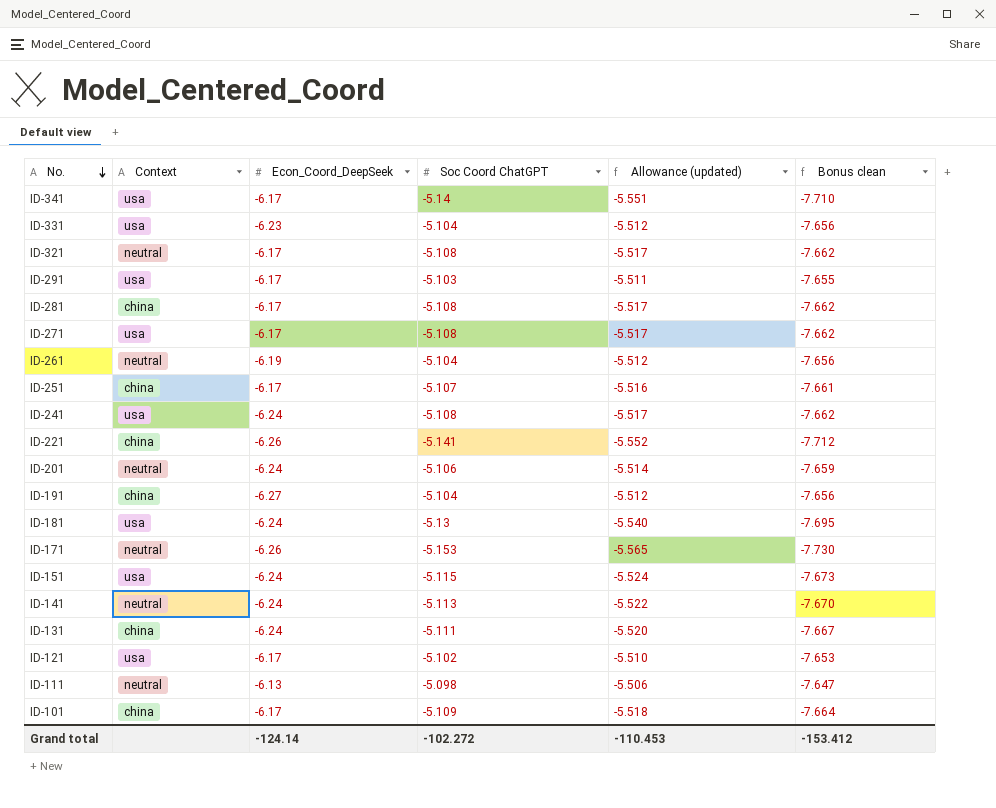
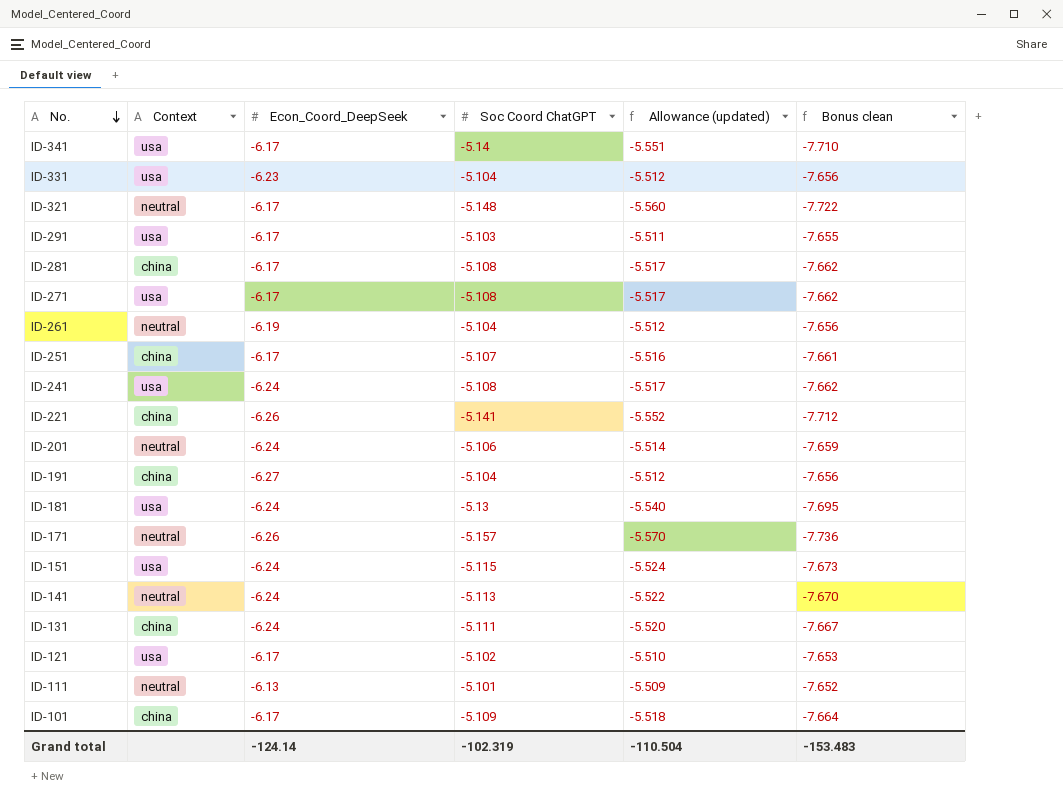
ID-321 | Soc Coord ChatGPT: -5.108 -> -5.148
ID-321 | Allowance (updated): -5.517 -> -5.560
ID-321 | Bonus clean: -7.662 -> -7.722
ID-171 | Soc Coord ChatGPT: -5.153 -> -5.157
ID-171 | Allowance (updated): -5.565 -> -5.570
ID-171 | Bonus clean: -7.730 -> -7.736
ID-111 | Soc Coord ChatGPT: -5.098 -> -5.101
ID-111 | Allowance (updated): -5.506 -> -5.509
ID-111 | Bonus clean: -7.647 -> -7.652
Grand total | Soc Coord ChatGPT: -102.272 -> -102.319
Grand total | Allowance (updated): -110.453 -> -110.504
Grand total | Bonus clean: -153.412 -> -153.483

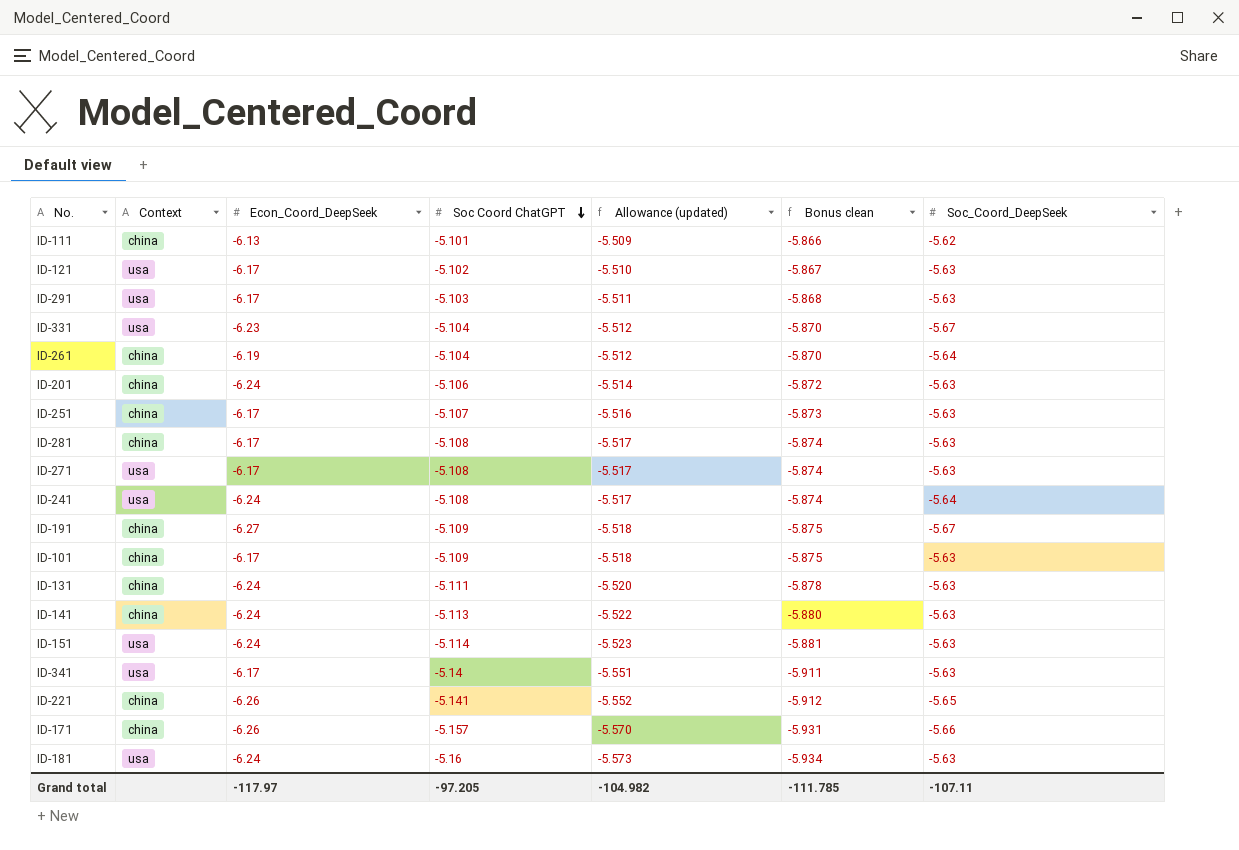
row order: No. descending -> Soc Coord ChatGPT descending
column Bonus clean | formula: [Soc Coord ChatGPT] * 1.5 -> [Soc Coord ChatGPT] * 1.15
column Soc_Coord_DeepSeek | position: none -> 7
row ID-321: neutral | -6.17 | -5.148 | -5.560 | -7.722 -> none
ID-111 | Context: neutral -> china
ID-261 | Context: neutral -> china
ID-201 | Context: neutral -> china
ID-191 | Soc Coord ChatGPT: -5.104 -> -5.109
ID-191 | Allowance (updated): -5.512 -> -5.518
ID-141 | Context: neutral -> china
ID-151 | Soc Coord ChatGPT: -5.115 -> -5.114
ID-151 | Allowance (updated): -5.524 -> -5.523
ID-171 | Context: neutral -> china
ID-181 | Soc Coord ChatGPT: -5.13 -> -5.16
ID-181 | Allowance (updated): -5.540 -> -5.573
Grand total | Econ_Coord_DeepSeek: -124.14 -> -117.97
Grand total | Soc Coord ChatGPT: -102.319 -> -97.205
Grand total | Allowance (updated): -110.504 -> -104.982
Grand total | Bonus clean: -153.483 -> -111.785

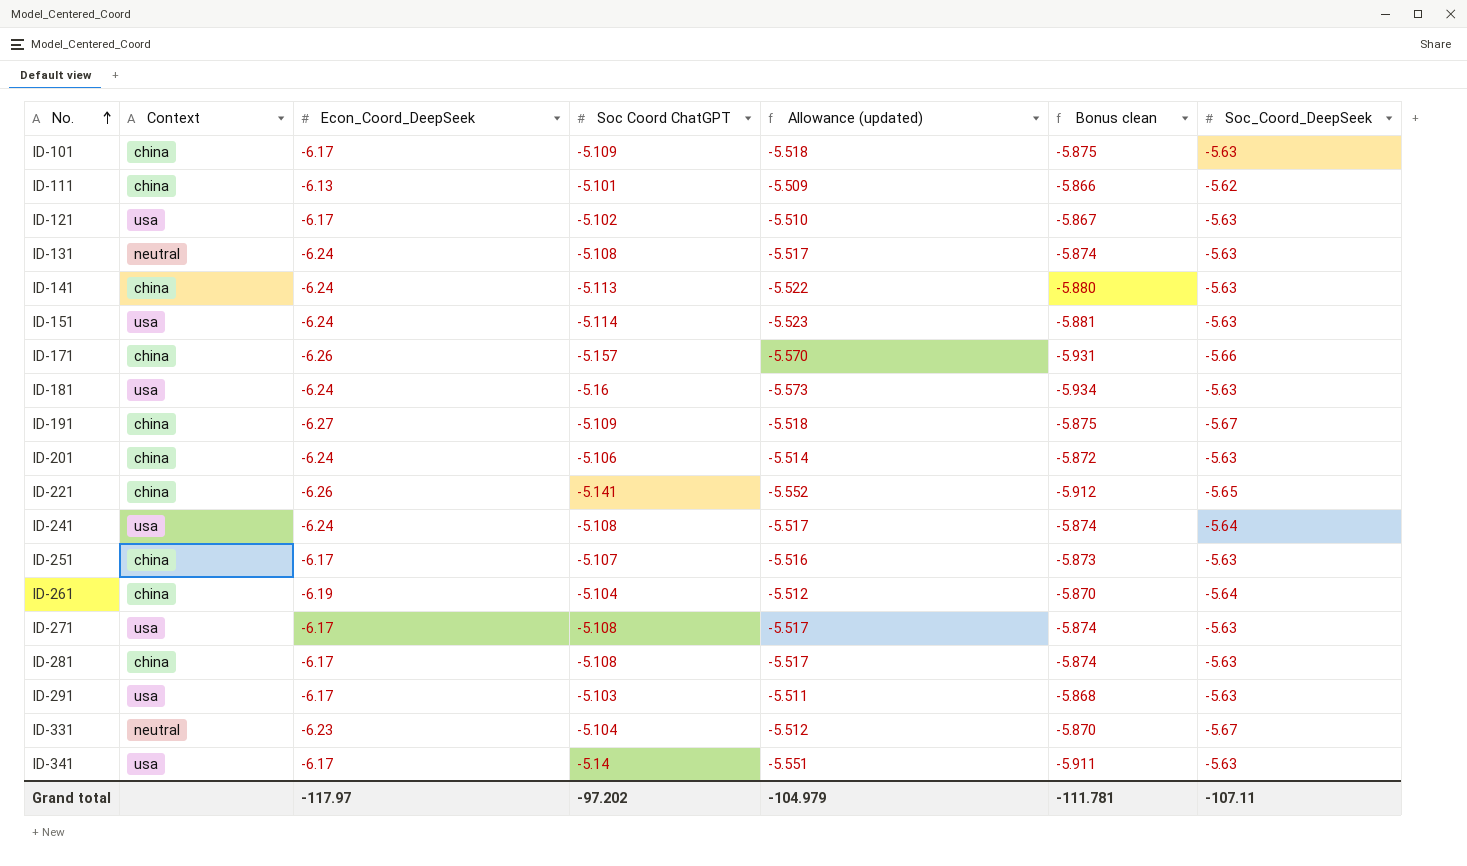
row order: Soc Coord ChatGPT descending -> No. ascending
ID-131 | Context: china -> neutral
ID-131 | Soc Coord ChatGPT: -5.111 -> -5.108
ID-131 | Allowance (updated): -5.520 -> -5.517
ID-131 | Bonus clean: -5.878 -> -5.874
ID-331 | Context: usa -> neutral
Grand total | Soc Coord ChatGPT: -97.205 -> -97.202
Grand total | Allowance (updated): -104.982 -> -104.979
Grand total | Bonus clean: -111.785 -> -111.781

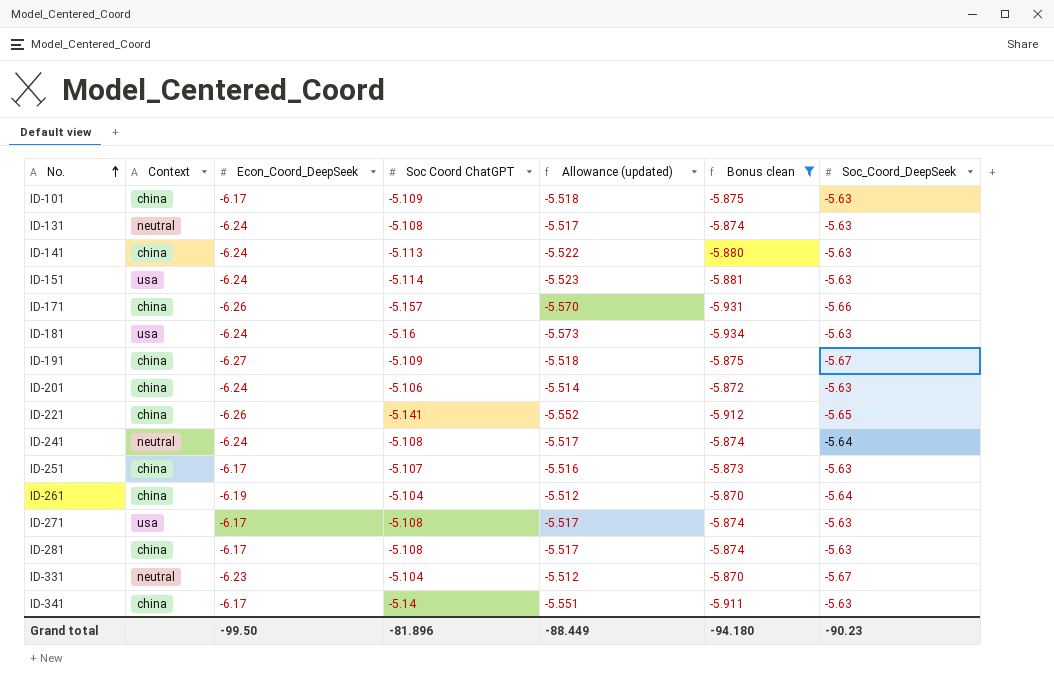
filter: none -> Bonus clean <= -5.870
ID-241 | Context: usa -> neutral
ID-341 | Context: usa -> china
Grand total | Econ_Coord_DeepSeek: -117.97 -> -99.50
Grand total | Soc Coord ChatGPT: -97.202 -> -81.896
Grand total | Allowance (updated): -104.979 -> -88.449
Grand total | Bonus clean: -111.781 -> -94.180
Grand total | Soc_Coord_DeepSeek: -107.11 -> -90.23

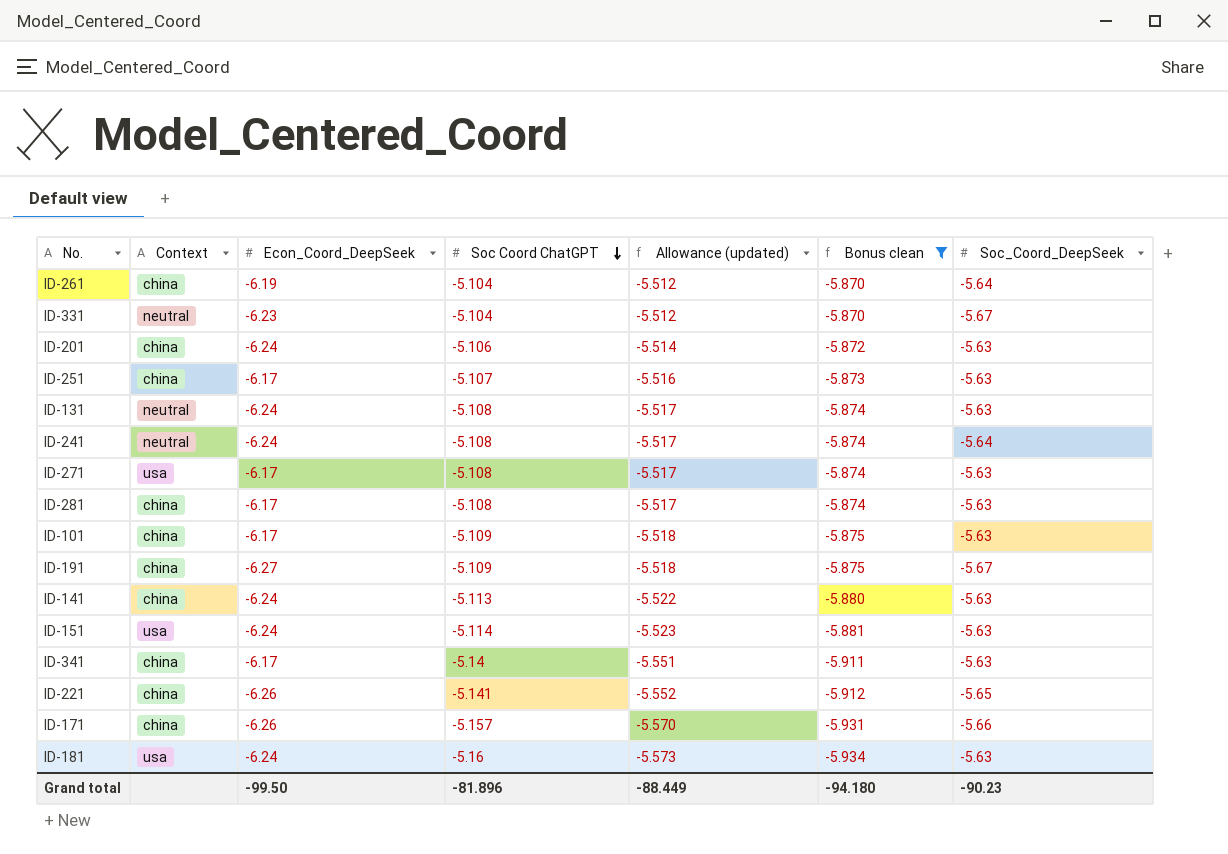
row order: No. ascending -> Soc Coord ChatGPT descending

